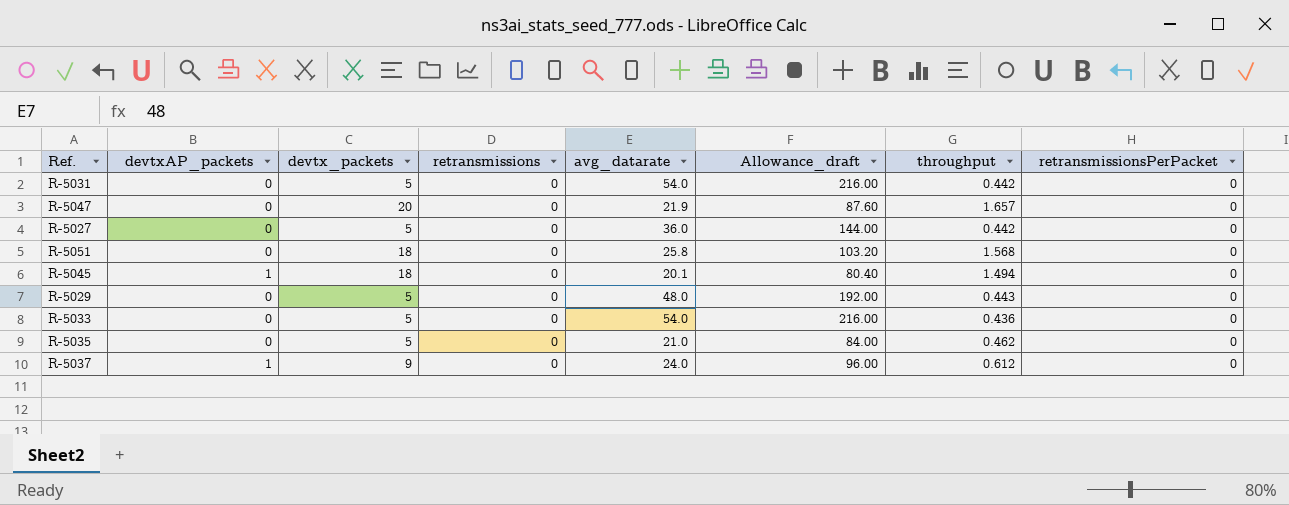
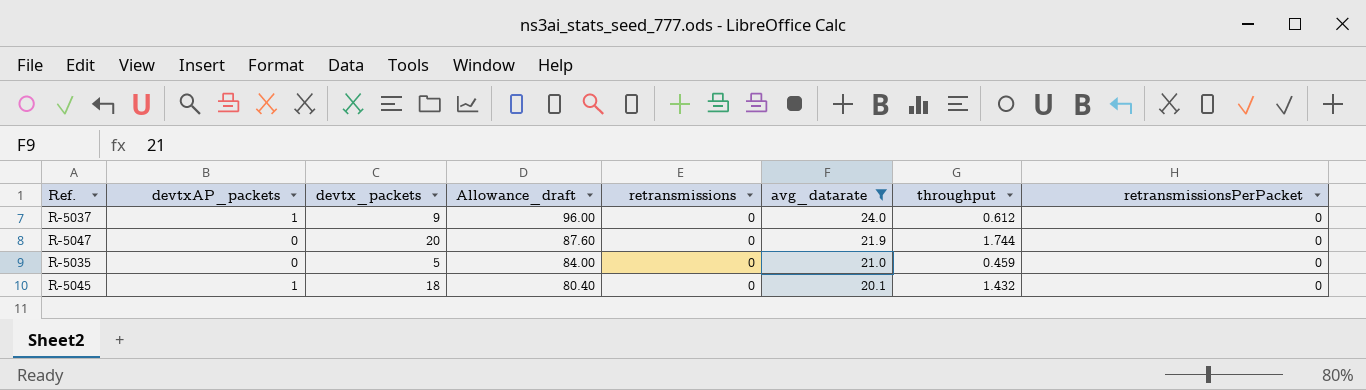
filter: none -> avg_datarate <= 24.0
row order: none -> Allowance_draft descending
column Allowance_draft | position: 6 -> 4
R-5047 | throughput: 1.657 -> 1.744
R-5035 | throughput: 0.462 -> 0.459
R-5045 | throughput: 1.494 -> 1.432

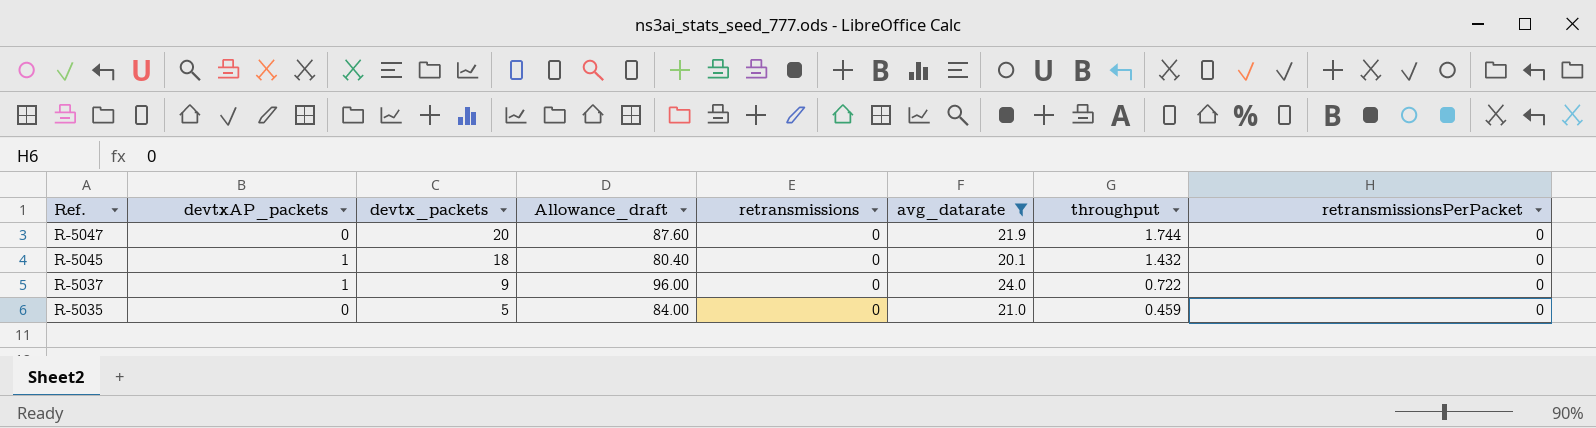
row order: Allowance_draft descending -> Ref. descending
R-5037 | throughput: 0.612 -> 0.722

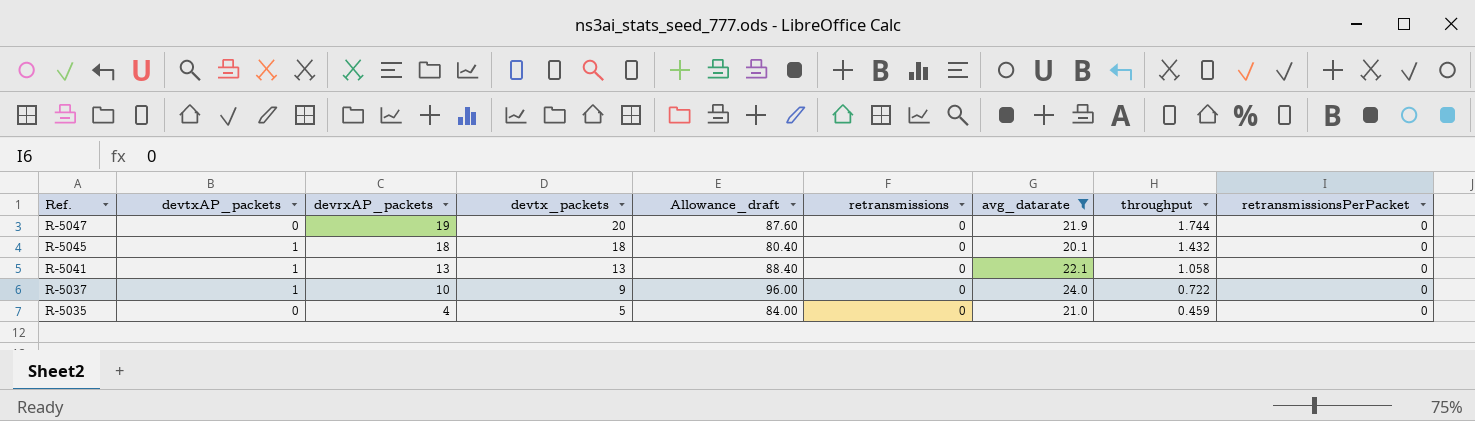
column devrxAP_packets | position: none -> 3
row R-5041: none -> 1 | 13 | 13 | 88.40 | 0 | 22.1 | 1.058 | 0

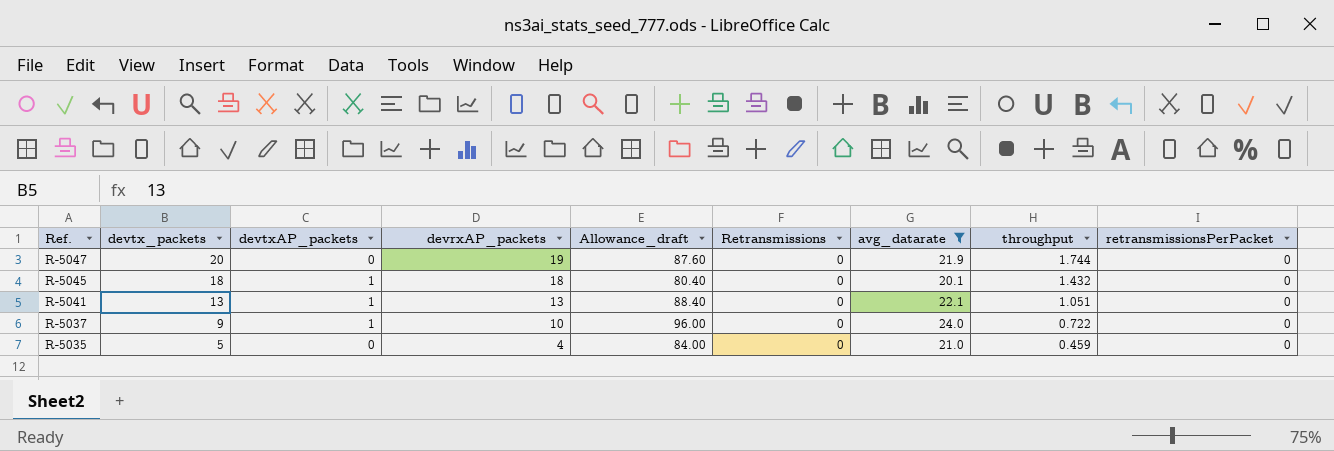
column devtx_packets | position: 4 -> 2
column name: retransmissions -> Retransmissions
R-5041 | throughput: 1.058 -> 1.051

